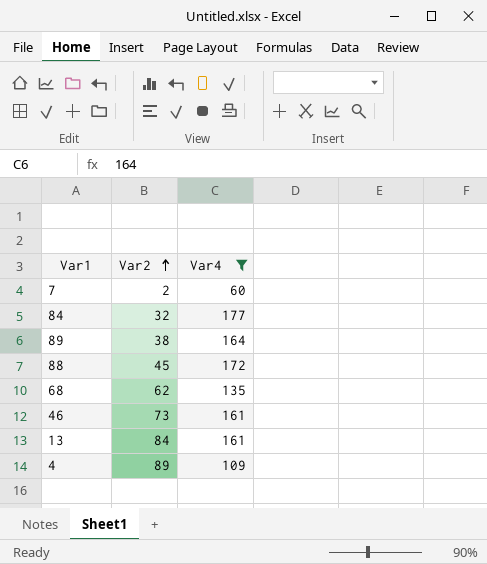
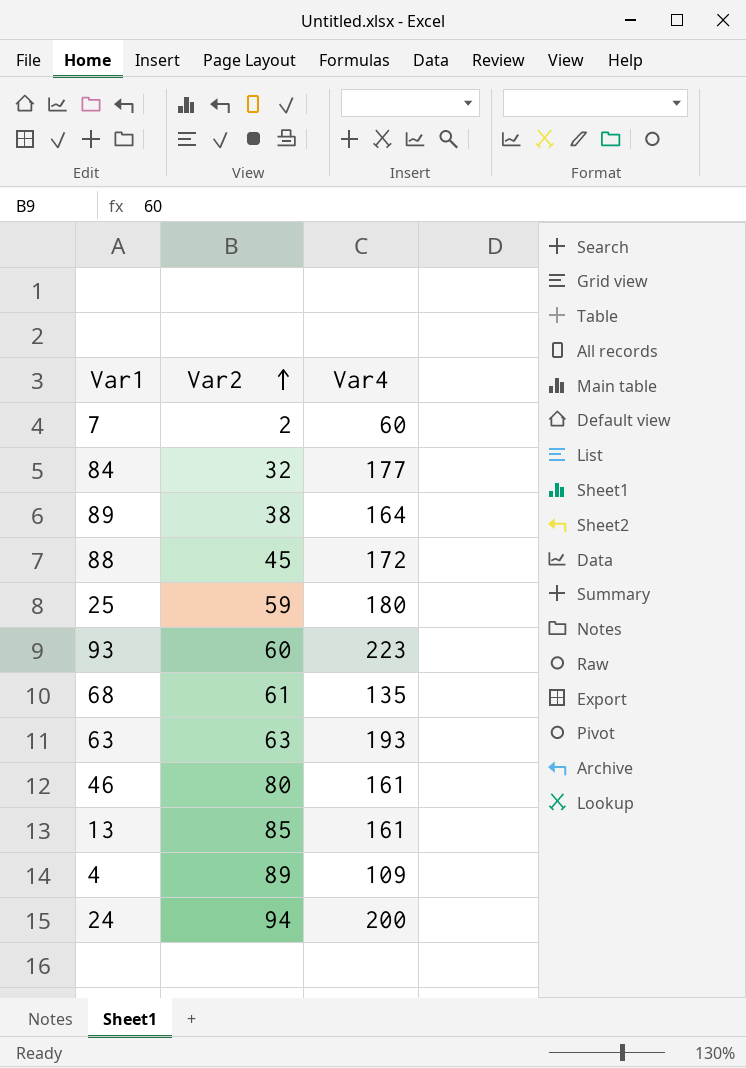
filter: Var4 <= 177 -> none
68 | Var2: 62 -> 61
46 | Var2: 73 -> 80
13 | Var2: 84 -> 85

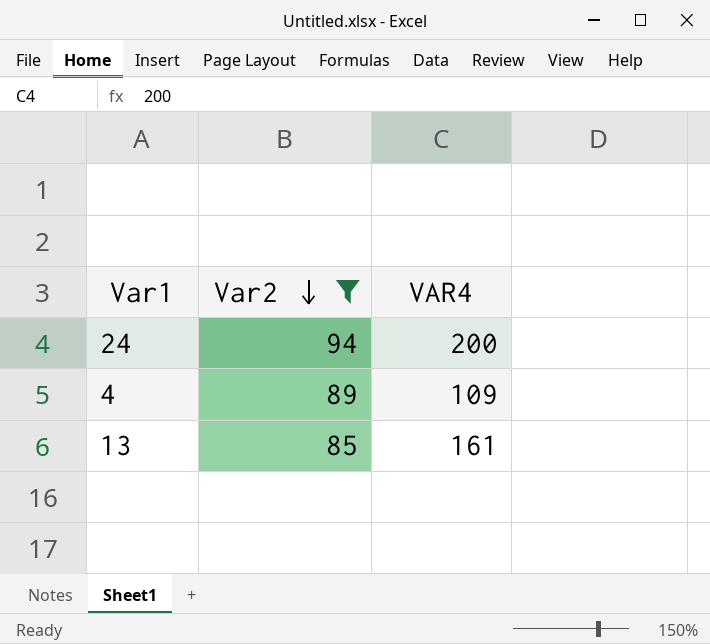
filter: none -> Var2 >= 85
row order: Var2 ascending -> Var2 descending
column name: Var4 -> VAR4

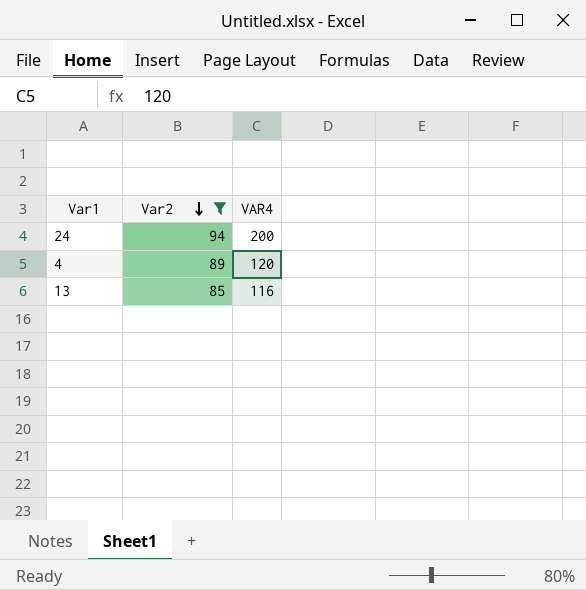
4 | VAR4: 109 -> 120
13 | VAR4: 161 -> 116

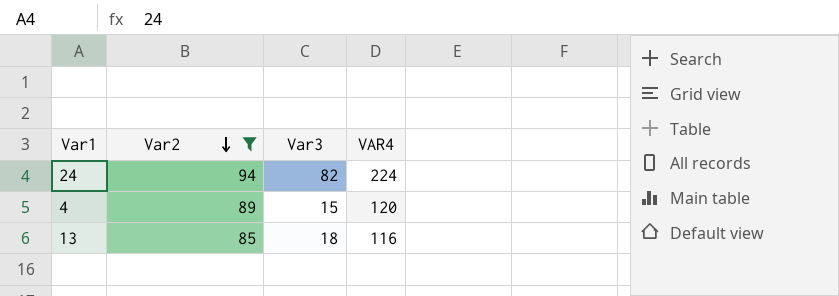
column Var3 | position: none -> 3
24 | VAR4: 200 -> 224

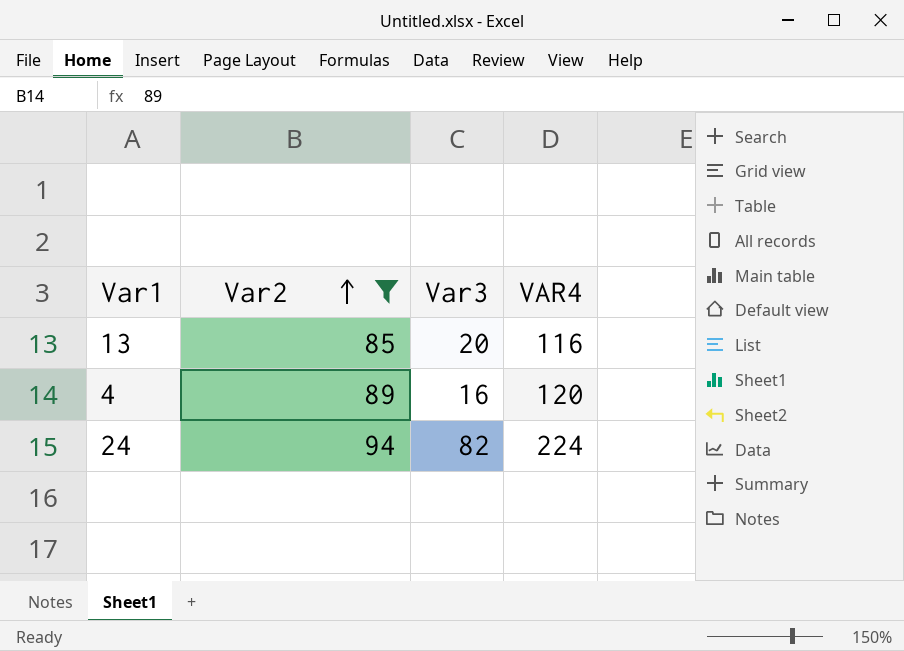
row order: Var2 descending -> Var2 ascending
13 | Var3: 18 -> 20
4 | Var3: 15 -> 16

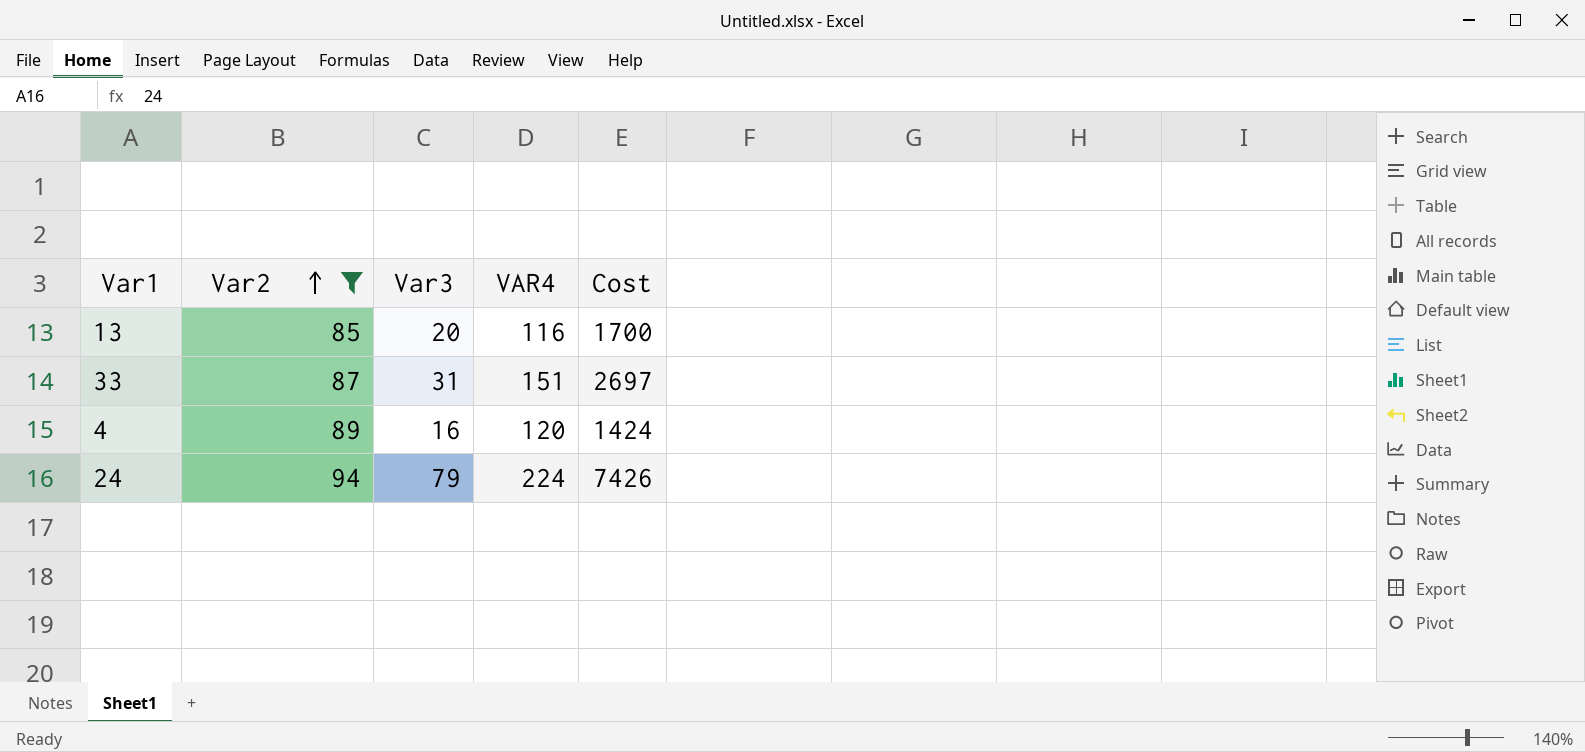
column Cost | formula: none -> [Var2] * [Var3]
row 33: none -> 87 | 31 | 151 | 2697
24 | Var3: 82 -> 79

